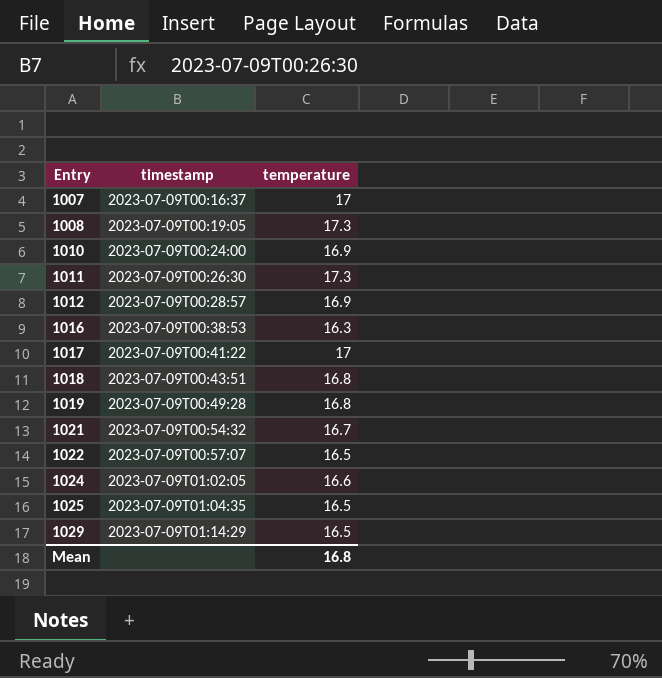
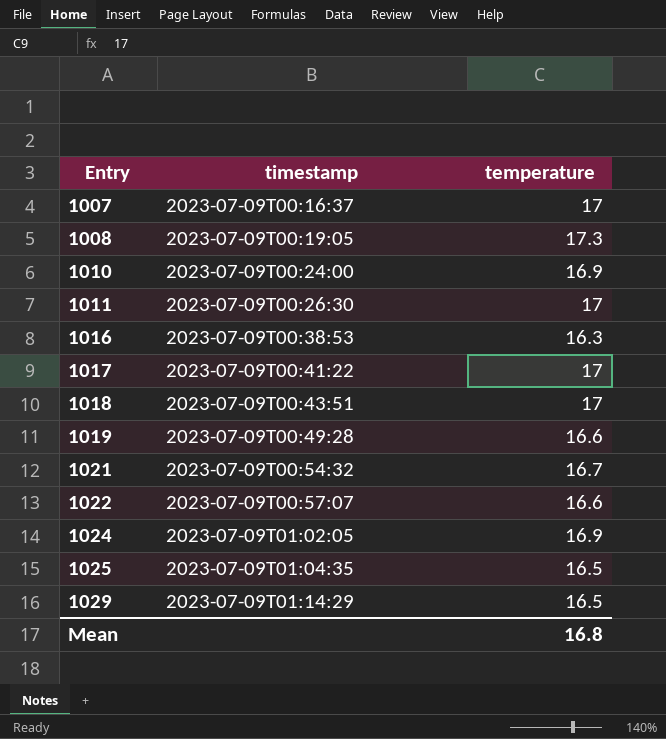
row 1012: 2023-07-09T00:28:57 | 16.9 -> none
1011 | temperature: 17.3 -> 17
1018 | temperature: 16.8 -> 17
1019 | temperature: 16.8 -> 16.6
1022 | temperature: 16.5 -> 16.6
1024 | temperature: 16.6 -> 16.9

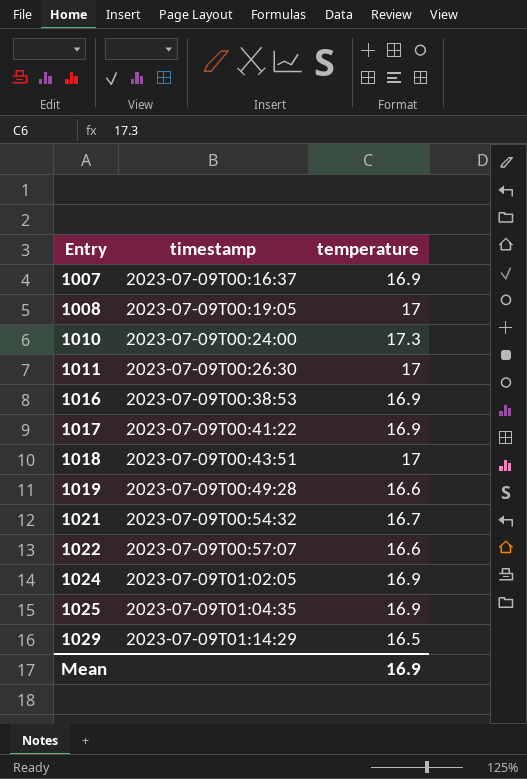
1007 | temperature: 17 -> 16.9
1008 | temperature: 17.3 -> 17
1010 | temperature: 16.9 -> 17.3
1016 | temperature: 16.3 -> 16.9
1017 | temperature: 17 -> 16.9
1025 | temperature: 16.5 -> 16.9
Mean | temperature: 16.8 -> 16.9

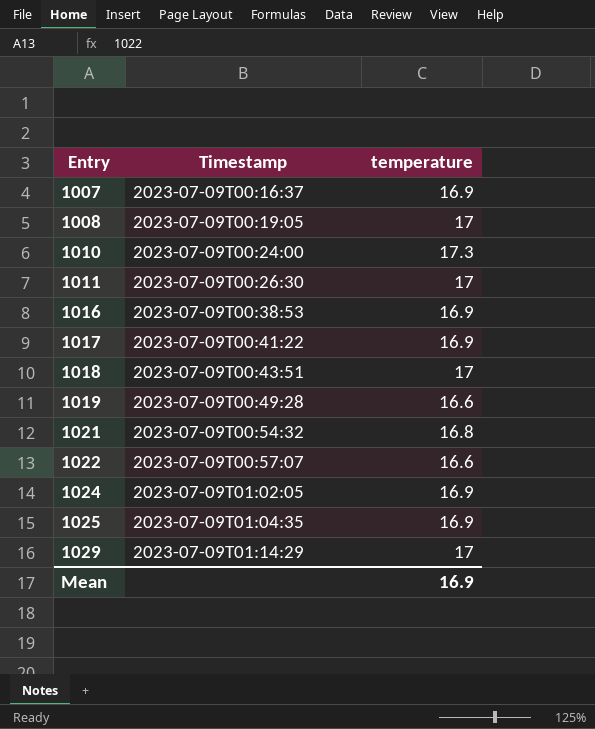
column name: timestamp -> Timestamp
1021 | temperature: 16.7 -> 16.8
1029 | temperature: 16.5 -> 17

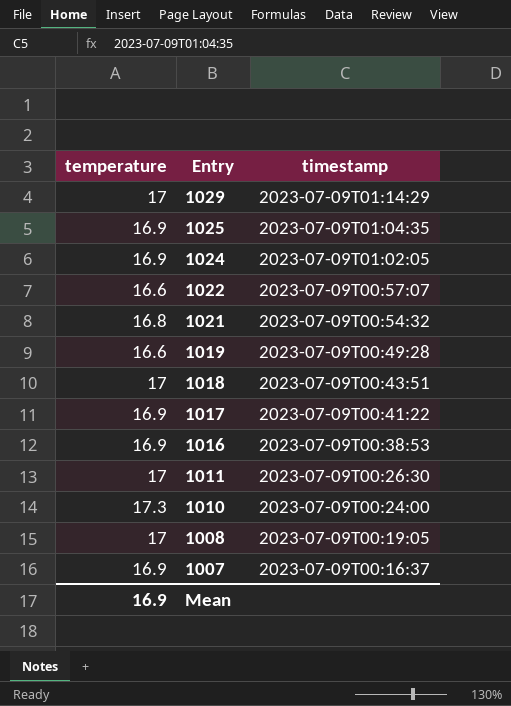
row order: Entry ascending -> Entry descending
column temperature | position: 3 -> 1
column name: Timestamp -> timestamp

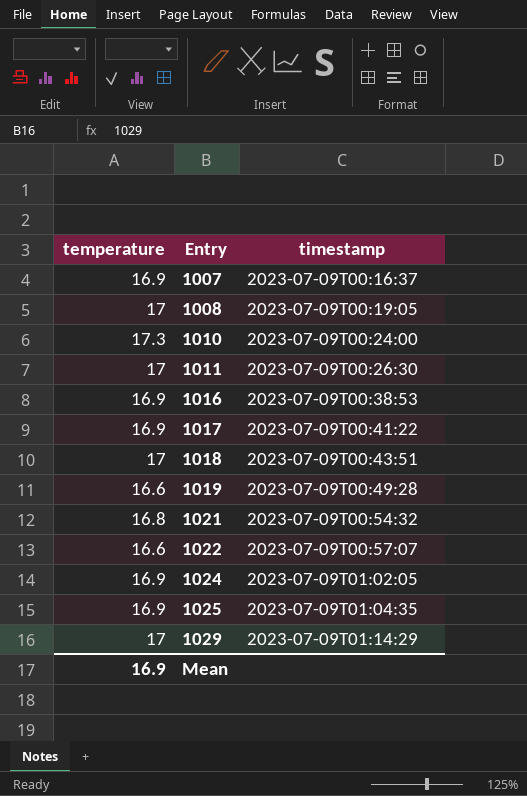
row order: Entry descending -> Entry ascending

